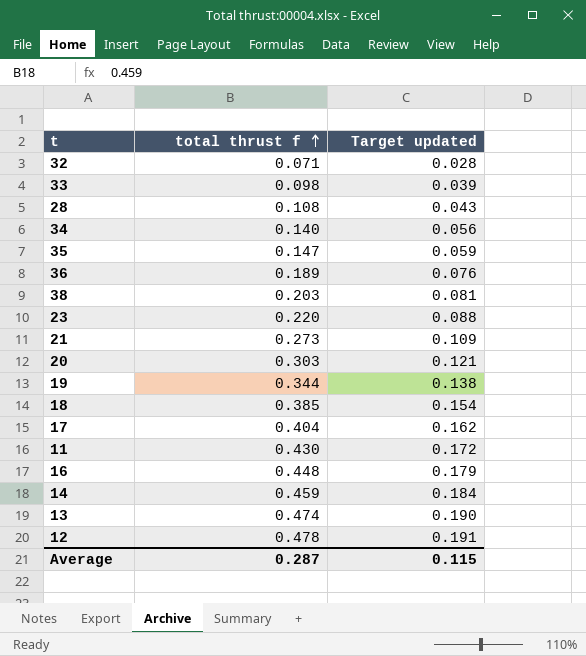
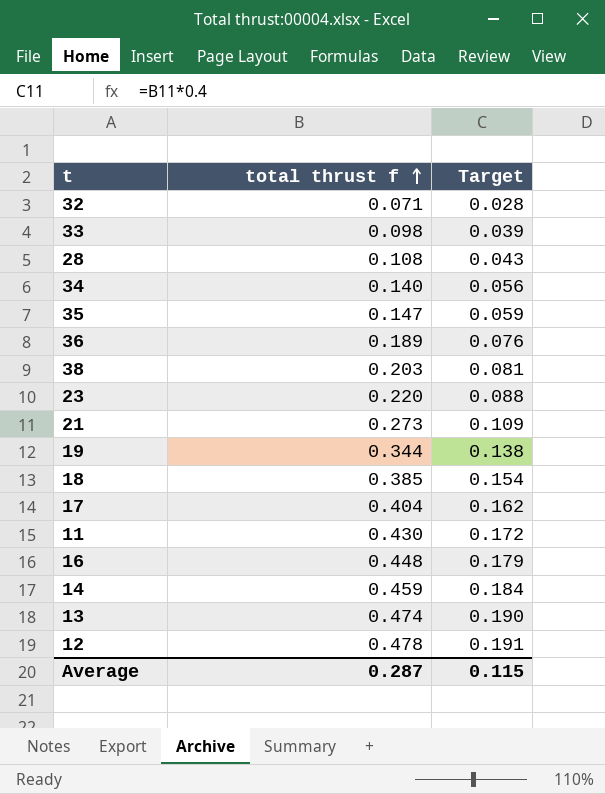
column name: Target updated -> Target
row 20: 0.303 | 0.121 -> none

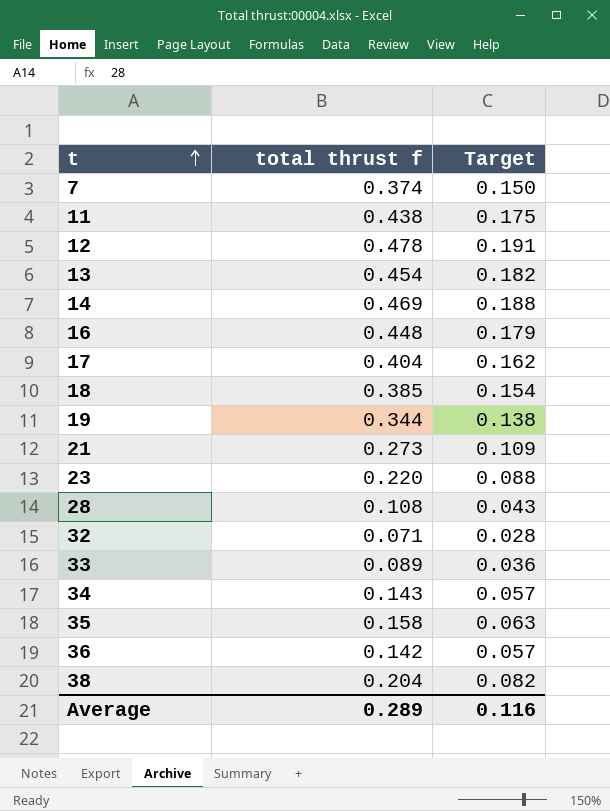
row order: total thrust f ascending -> t ascending
row 7: none -> 0.374 | 0.150
11 | total thrust f: 0.430 -> 0.438
11 | Target: 0.172 -> 0.175
13 | total thrust f: 0.474 -> 0.454
13 | Target: 0.190 -> 0.182
14 | total thrust f: 0.459 -> 0.469
14 | Target: 0.184 -> 0.188
33 | total thrust f: 0.098 -> 0.089
33 | Target: 0.039 -> 0.036
34 | total thrust f: 0.140 -> 0.143
34 | Target: 0.056 -> 0.057
35 | total thrust f: 0.147 -> 0.158
35 | Target: 0.059 -> 0.063
36 | total thrust f: 0.189 -> 0.142
36 | Target: 0.076 -> 0.057
38 | total thrust f: 0.203 -> 0.204
38 | Target: 0.081 -> 0.082
Average | total thrust f: 0.287 -> 0.289
Average | Target: 0.115 -> 0.116

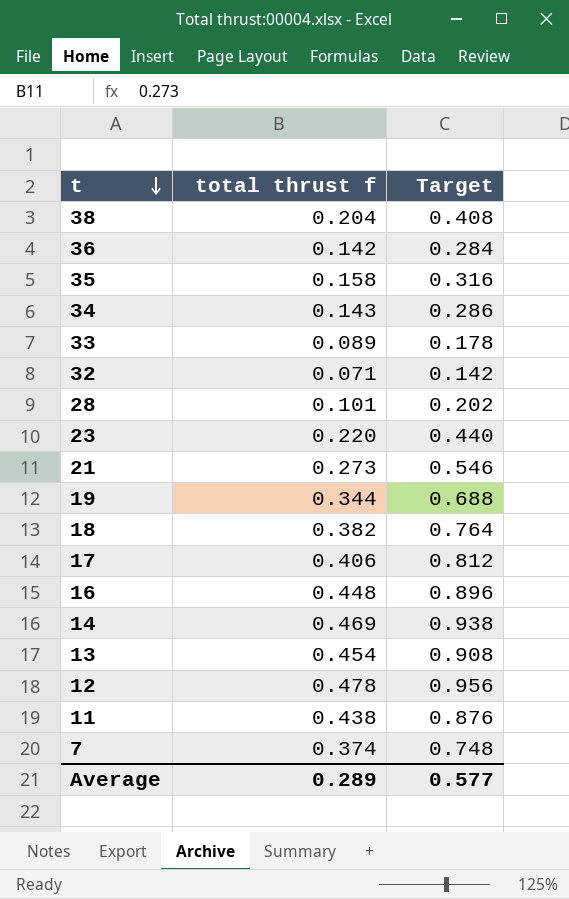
row order: t ascending -> t descending
column Target | formula: [total thrust f] * 0.4 -> [total thrust f] * 2
28 | total thrust f: 0.108 -> 0.101
18 | total thrust f: 0.385 -> 0.382
17 | total thrust f: 0.404 -> 0.406
Average | Target: 0.116 -> 0.577

